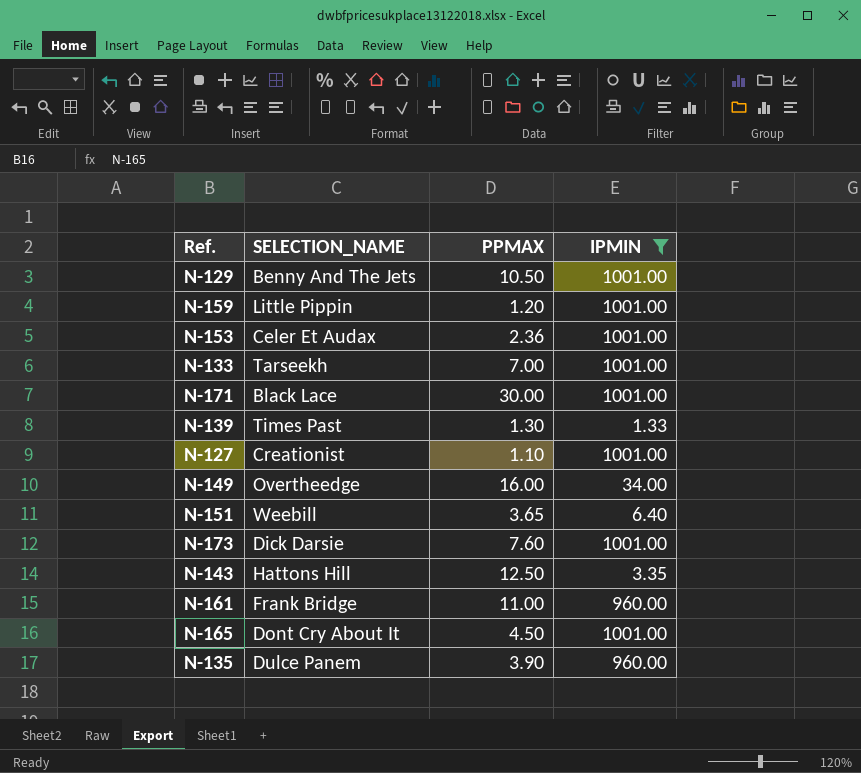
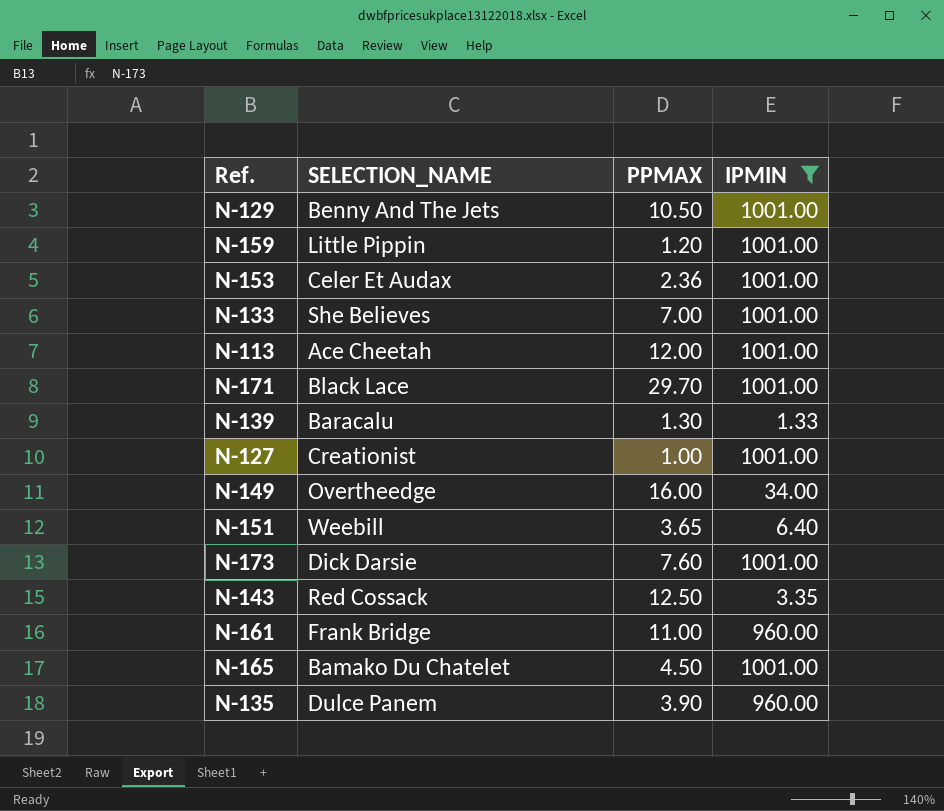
N-133 | SELECTION_NAME: Tarseekh -> She Believes
row N-113: none -> Ace Cheetah | 12.00 | 1001.00
N-171 | PPMAX: 30.00 -> 29.70
N-139 | SELECTION_NAME: Times Past -> Baracalu
N-127 | PPMAX: 1.10 -> 1.00
N-143 | SELECTION_NAME: Hattons Hill -> Red Cossack
N-165 | SELECTION_NAME: Dont Cry About It -> Bamako Du Chatelet

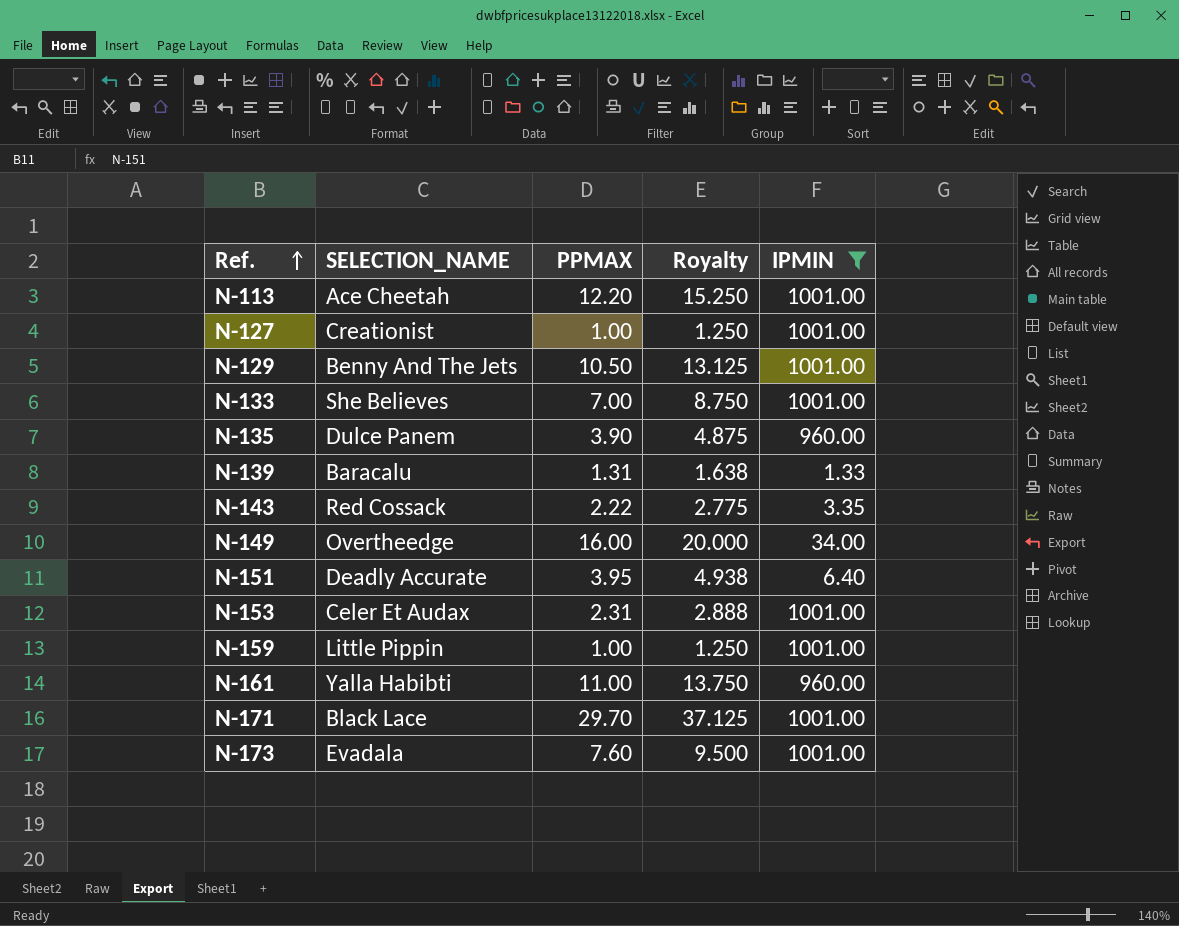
row order: none -> Ref. ascending
column Royalty | formula: none -> [PPMAX] * 1.25
row N-165: Bamako Du Chatelet | 4.50 | 1001.00 -> none
N-113 | PPMAX: 12.00 -> 12.20
N-139 | PPMAX: 1.30 -> 1.31
N-143 | PPMAX: 12.50 -> 2.22
N-151 | SELECTION_NAME: Weebill -> Deadly Accurate
N-151 | PPMAX: 3.65 -> 3.95
N-153 | PPMAX: 2.36 -> 2.31
N-159 | PPMAX: 1.20 -> 1.00
N-161 | SELECTION_NAME: Frank Bridge -> Yalla Habibti
N-173 | SELECTION_NAME: Dick Darsie -> Evadala

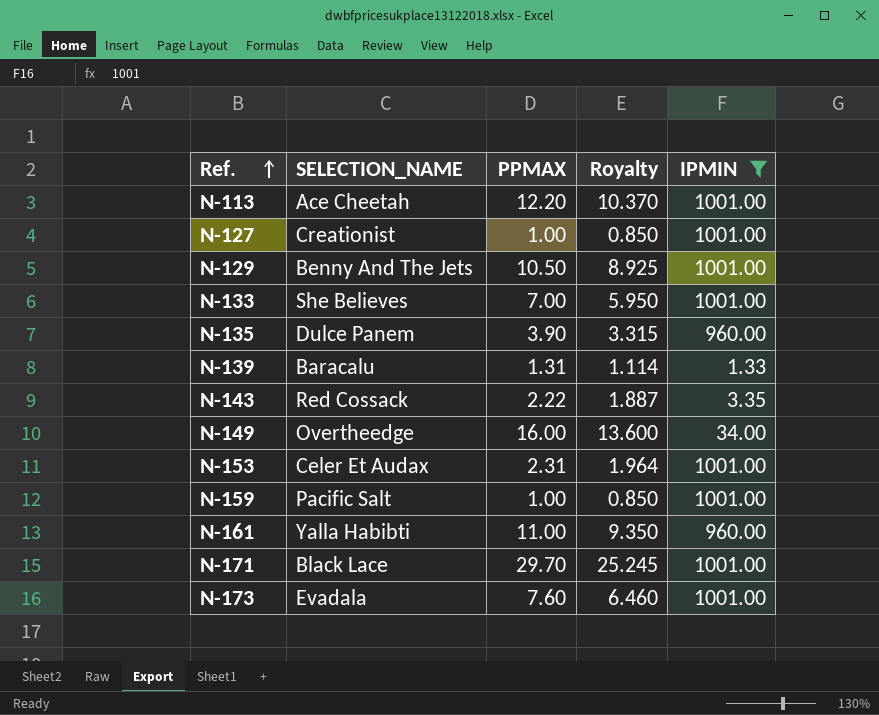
column Royalty | formula: [PPMAX] * 1.25 -> [PPMAX] * 0.85
row N-151: Deadly Accurate | 3.95 | 4.938 | 6.40 -> none
N-159 | SELECTION_NAME: Little Pippin -> Pacific Salt

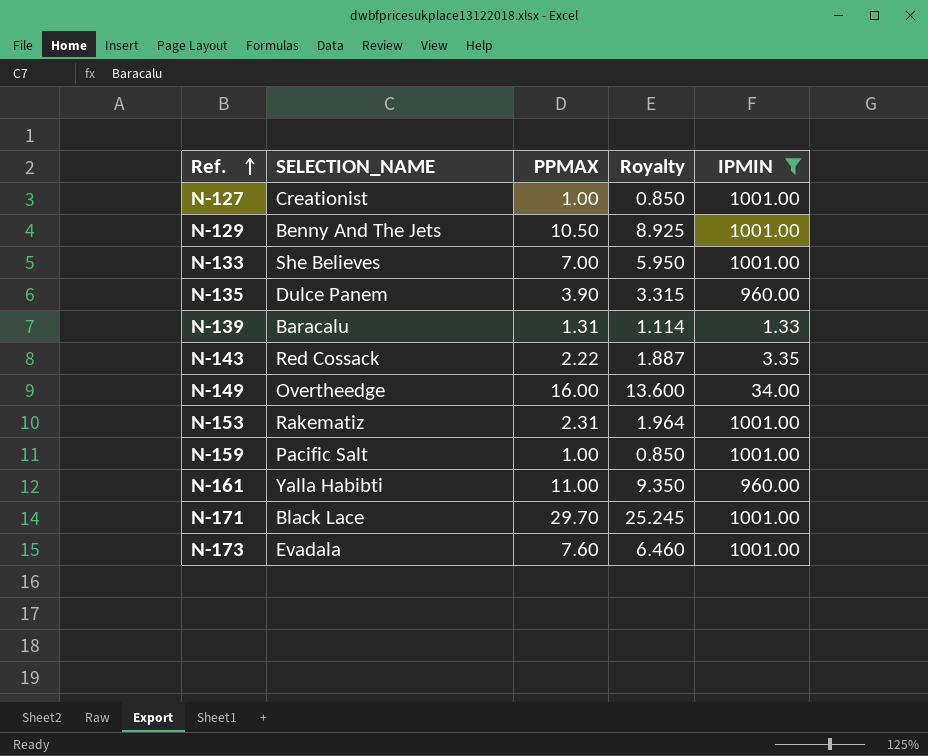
row N-113: Ace Cheetah | 12.20 | 10.370 | 1001.00 -> none
N-153 | SELECTION_NAME: Celer Et Audax -> Rakematiz

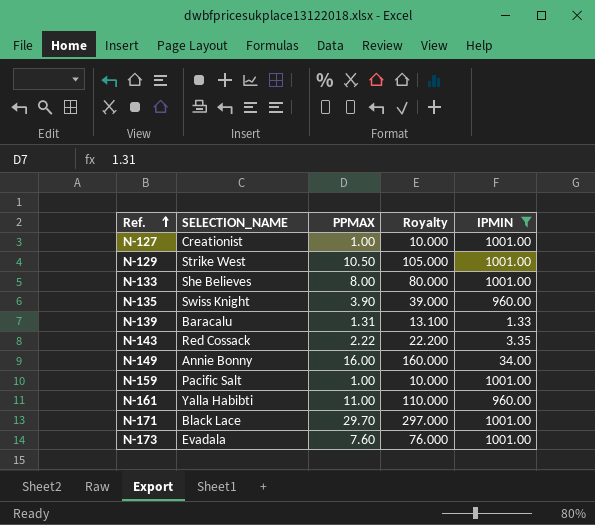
column Royalty | formula: [PPMAX] * 0.85 -> [PPMAX] * 10
row N-153: Rakematiz | 2.31 | 1.964 | 1001.00 -> none
N-129 | SELECTION_NAME: Benny And The Jets -> Strike West
N-133 | PPMAX: 7.00 -> 8.00
N-135 | SELECTION_NAME: Dulce Panem -> Swiss Knight
N-149 | SELECTION_NAME: Overtheedge -> Annie Bonny

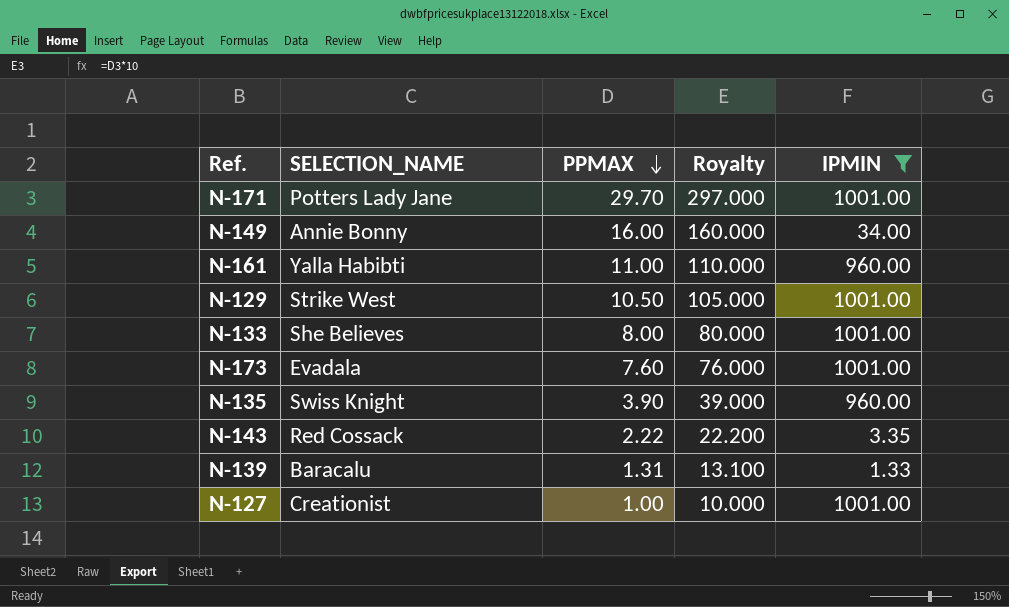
row order: Ref. ascending -> PPMAX descending
row N-159: Pacific Salt | 1.00 | 10.000 | 1001.00 -> none
N-171 | SELECTION_NAME: Black Lace -> Potters Lady Jane

